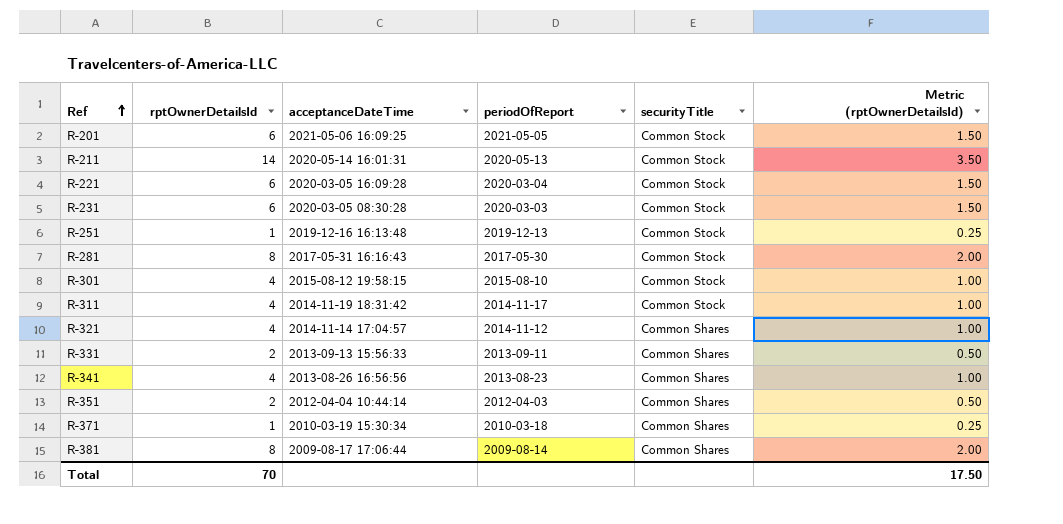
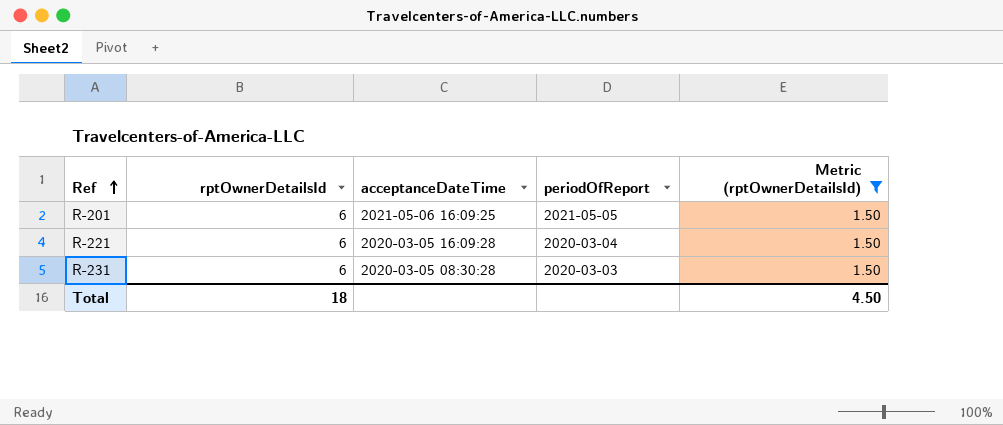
filter: none -> Metric (rptOwnerDetailsId) = 1.50
column securityTitle | position: 5 -> none
Total | rptOwnerDetailsId: 70 -> 18
Total | Metric (rptOwnerDetailsId): 17.50 -> 4.50

